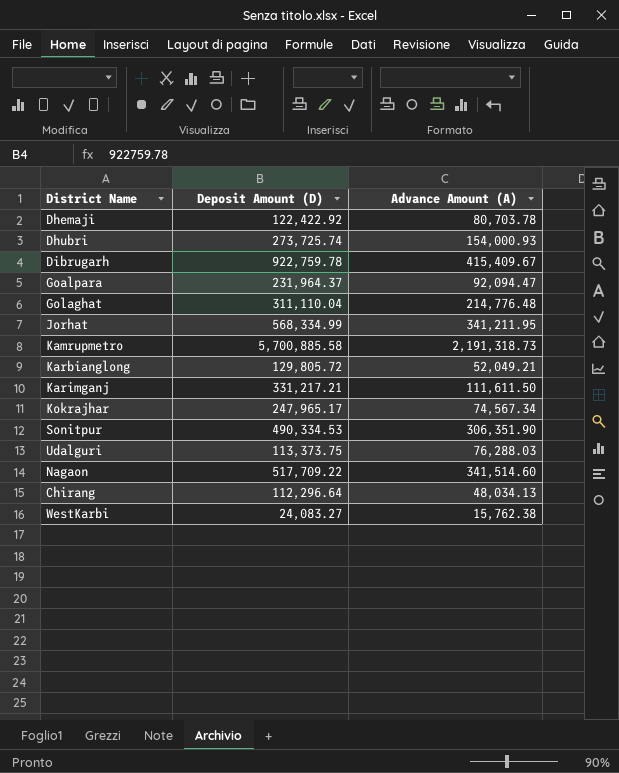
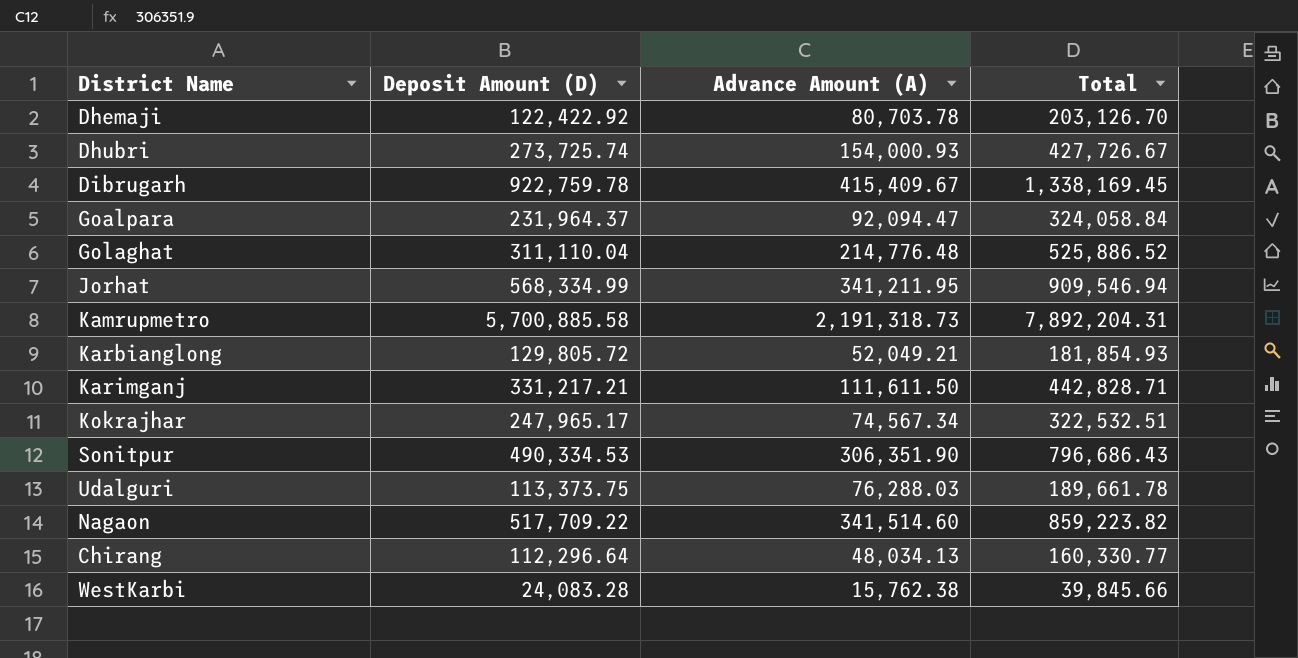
column Total | formula: none -> [Deposit Amount (D)] + [Advance Amount (A)]
WestKarbi | Deposit Amount (D): 24,083.27 -> 24,083.28

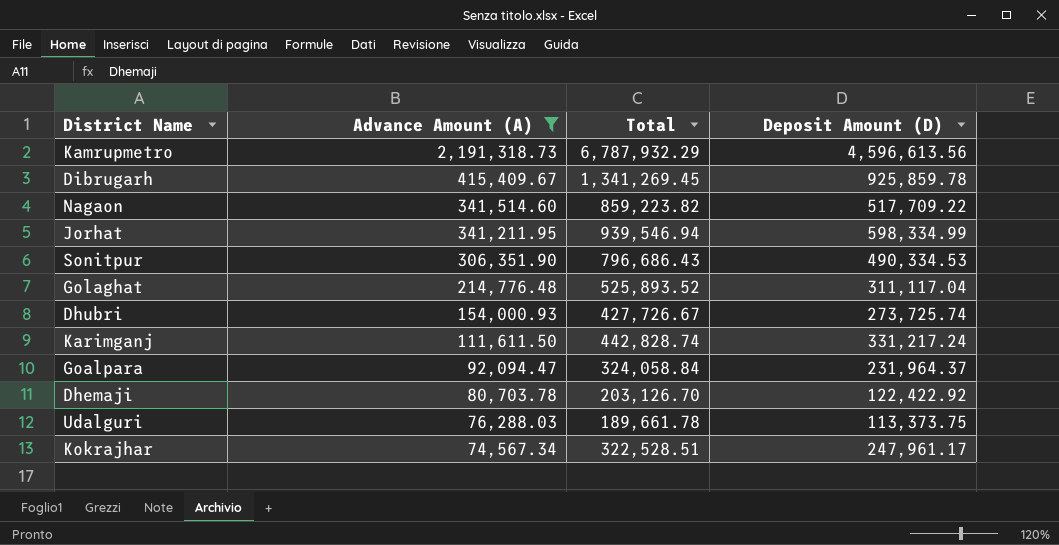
filter: none -> Advance Amount (A) >= 74,567.34
row order: none -> Advance Amount (A) descending
column Deposit Amount (D) | position: 2 -> 4
Kamrupmetro | Total: 7,892,204.31 -> 6,787,932.29
Kamrupmetro | Deposit Amount (D): 5,700,885.58 -> 4,596,613.56
Dibrugarh | Total: 1,338,169.45 -> 1,341,269.45
Dibrugarh | Deposit Amount (D): 922,759.78 -> 925,859.78
Jorhat | Total: 909,546.94 -> 939,546.94
Jorhat | Deposit Amount (D): 568,334.99 -> 598,334.99
Golaghat | Total: 525,886.52 -> 525,893.52
Golaghat | Deposit Amount (D): 311,110.04 -> 311,117.04
Karimganj | Total: 442,828.71 -> 442,828.74
Karimganj | Deposit Amount (D): 331,217.21 -> 331,217.24
Kokrajhar | Total: 322,532.51 -> 322,528.51
Kokrajhar | Deposit Amount (D): 247,965.17 -> 247,961.17

